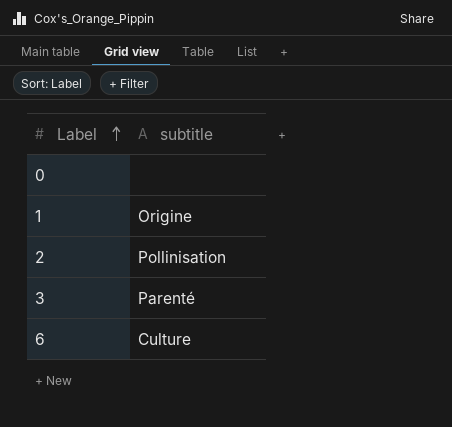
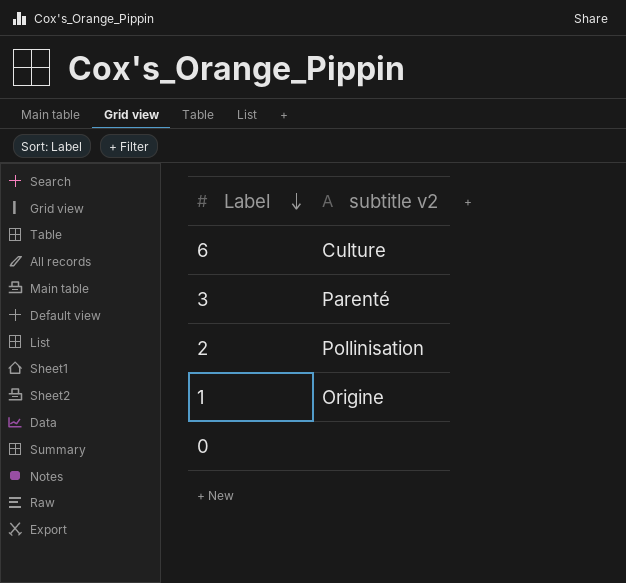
row order: Label ascending -> Label descending
column name: subtitle -> subtitle v2

